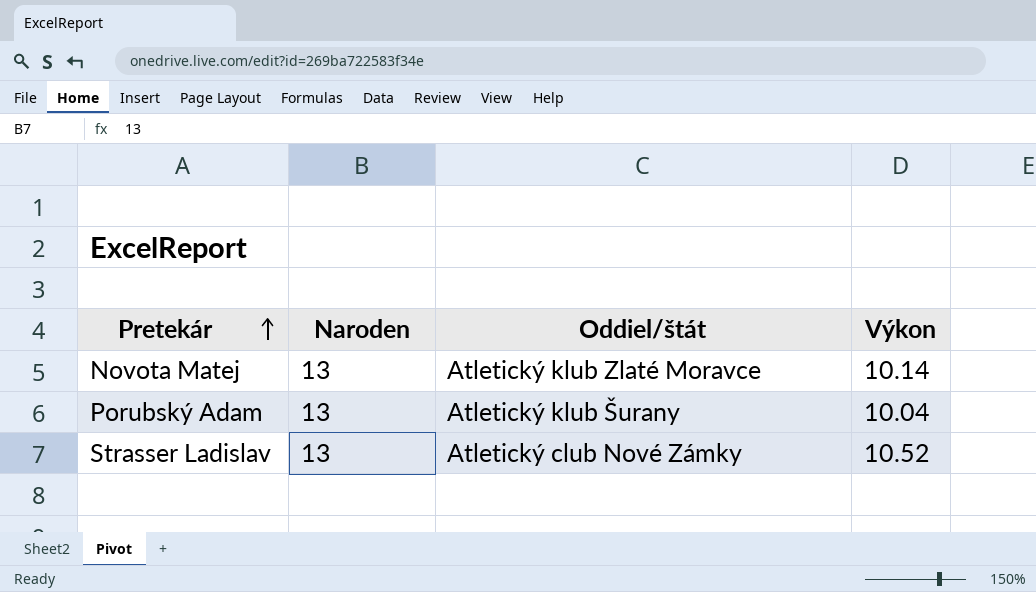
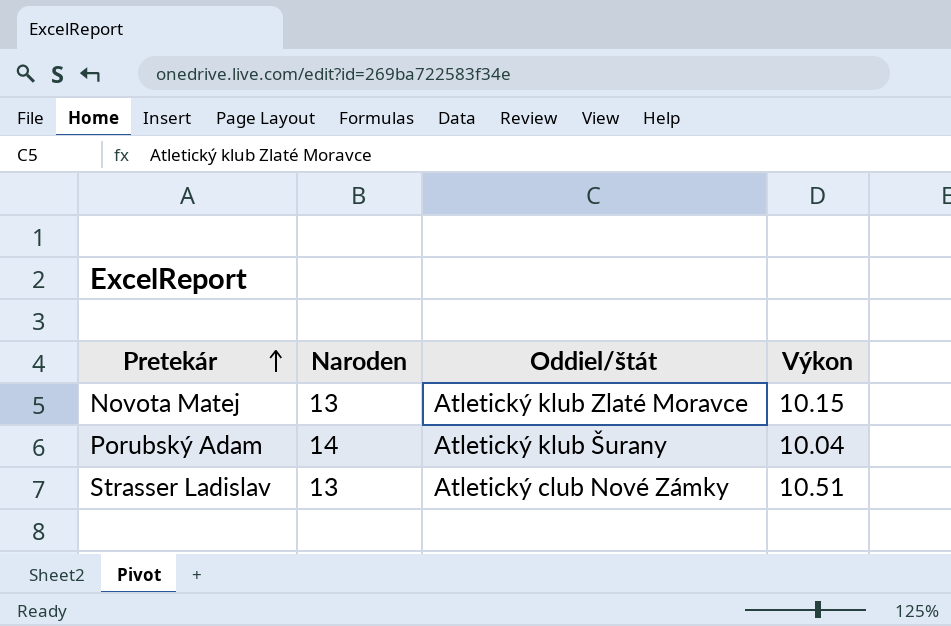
Novota Matej | Výkon: 10.14 -> 10.15
Porubský Adam | Naroden: 13 -> 14
Strasser Ladislav | Výkon: 10.52 -> 10.51

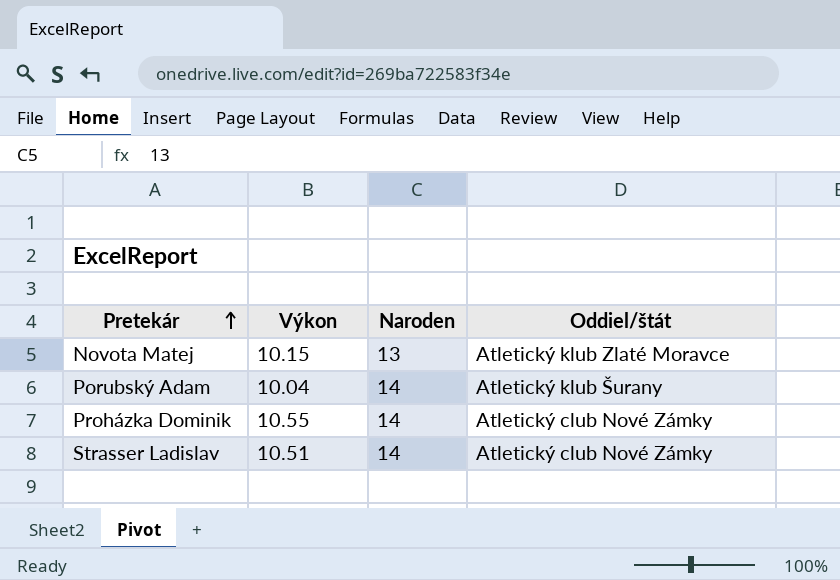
column Výkon | position: 4 -> 2
row Proházka Dominik: none -> 10.55 | 14 | Atletický club Nové Zámky
Strasser Ladislav | Naroden: 13 -> 14

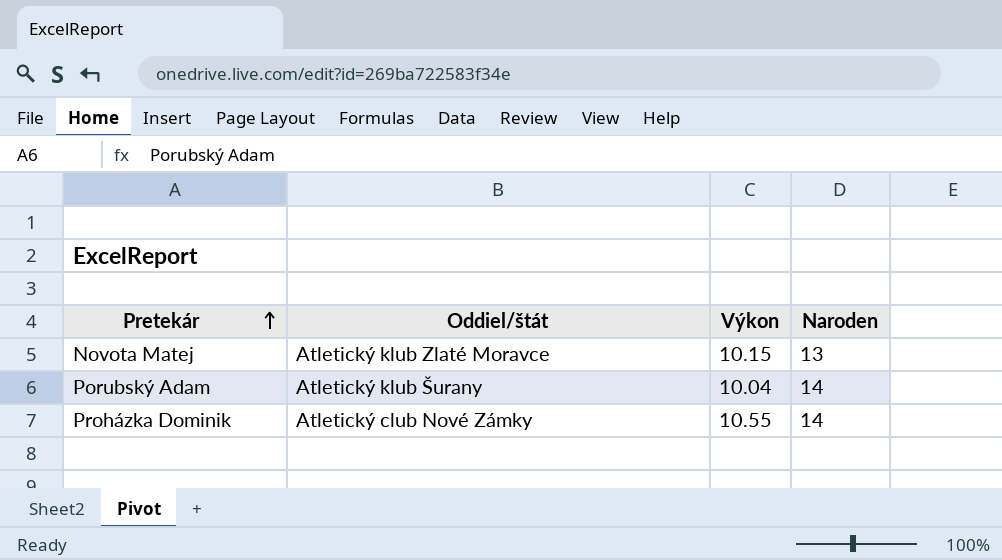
column Oddiel/štát | position: 4 -> 2
row Strasser Ladislav: 10.51 | 14 | Atletický club Nové Zámky -> none

